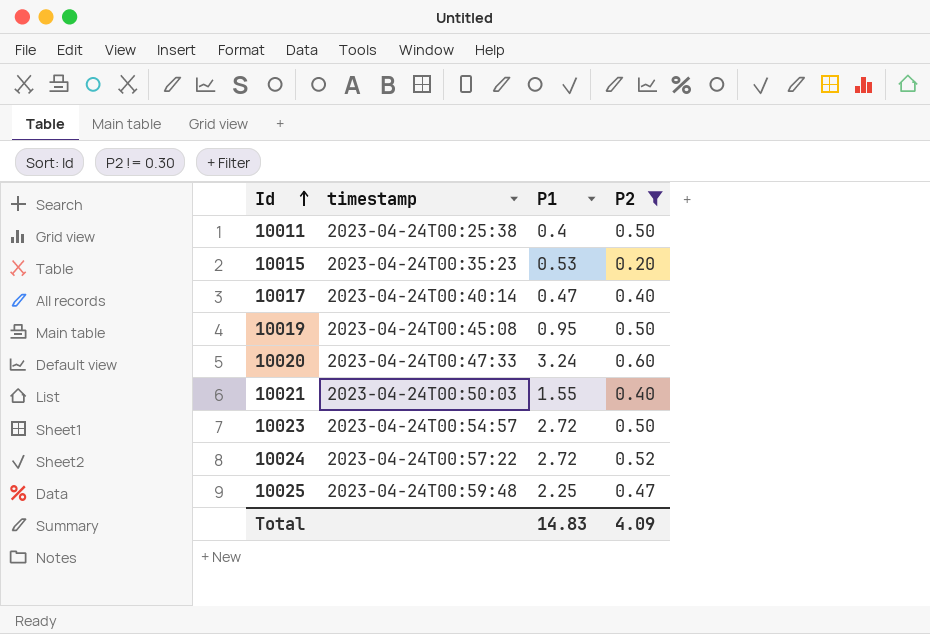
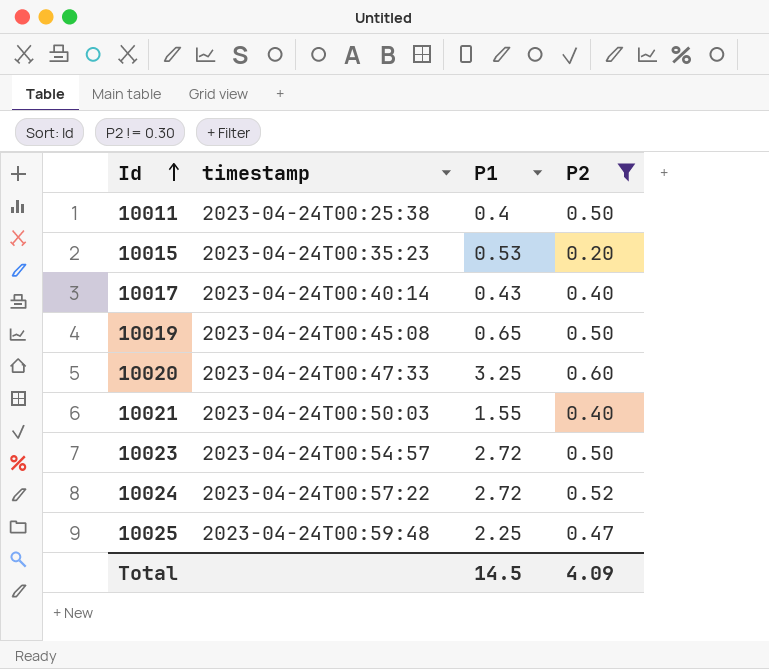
10017 | P1: 0.47 -> 0.43
10019 | P1: 0.95 -> 0.65
10020 | P1: 3.24 -> 3.25
Total | P1: 14.83 -> 14.5

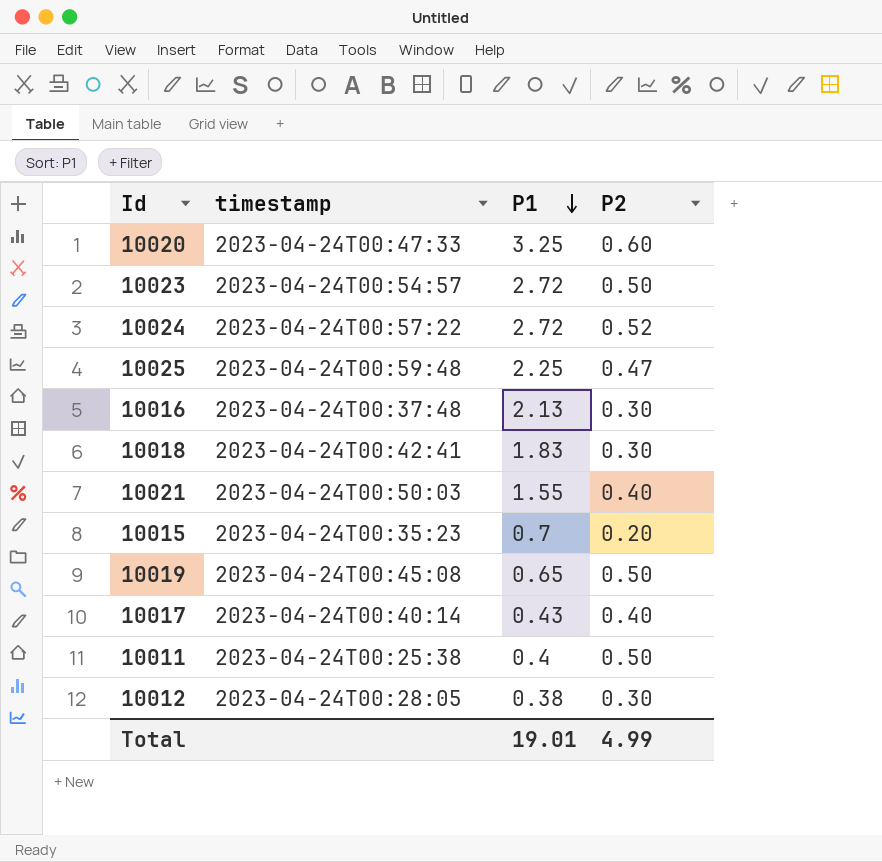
filter: P2 != 0.30 -> none
row order: Id ascending -> P1 descending
10015 | P1: 0.53 -> 0.7
Total | P1: 14.5 -> 19.01
Total | P2: 4.09 -> 4.99

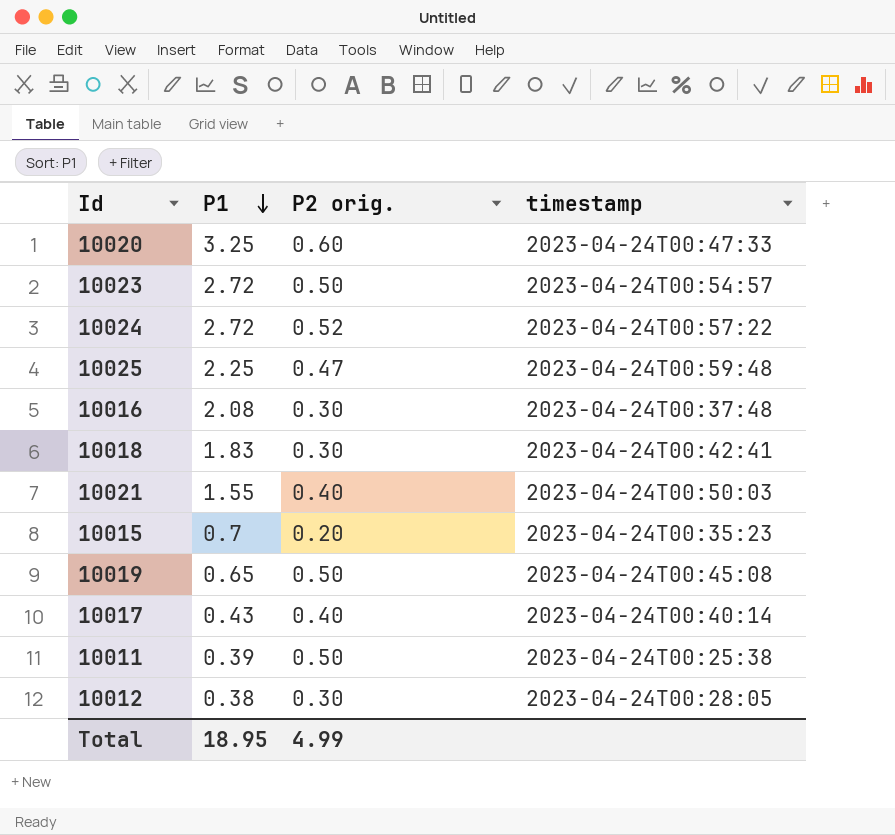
column name: P2 -> P2 orig.
column timestamp | position: 2 -> 4
10016 | P1: 2.13 -> 2.08
10011 | P1: 0.4 -> 0.39
Total | P1: 19.01 -> 18.95

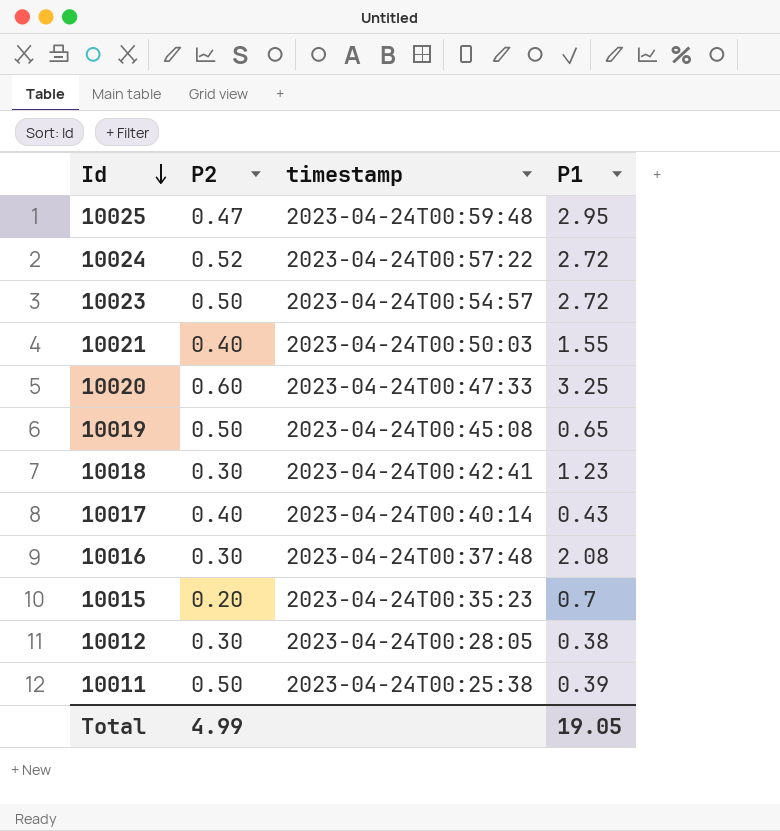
row order: P1 descending -> Id descending
column name: P2 orig. -> P2
column P1 | position: 2 -> 4
10025 | P1: 2.25 -> 2.95
10018 | P1: 1.83 -> 1.23
Total | P1: 18.95 -> 19.05

